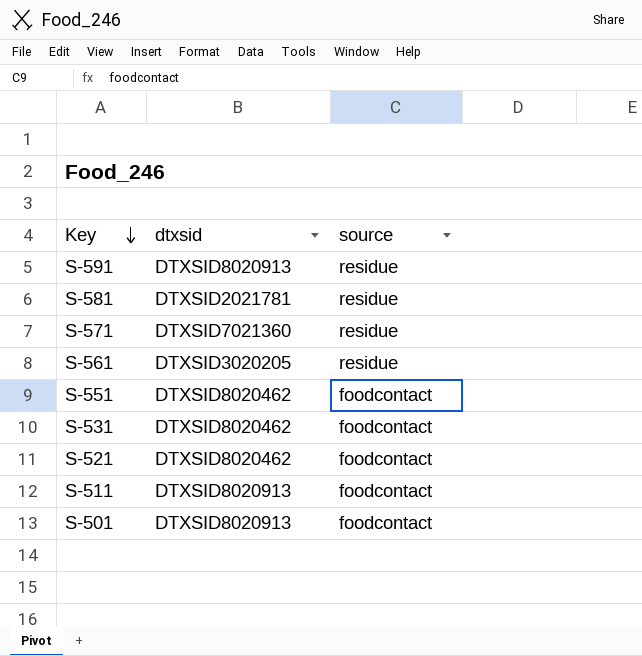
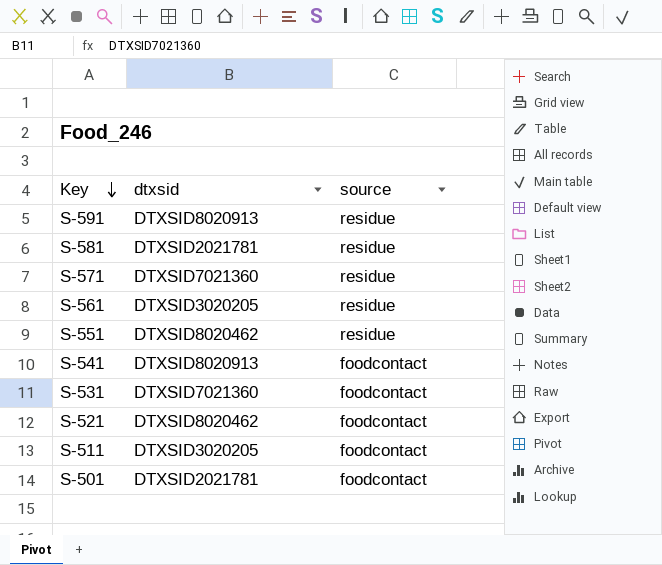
S-551 | source: foodcontact -> residue
row S-541: none -> DTXSID8020913 | foodcontact
S-531 | dtxsid: DTXSID8020462 -> DTXSID7021360
S-511 | dtxsid: DTXSID8020913 -> DTXSID3020205
S-501 | dtxsid: DTXSID8020913 -> DTXSID2021781

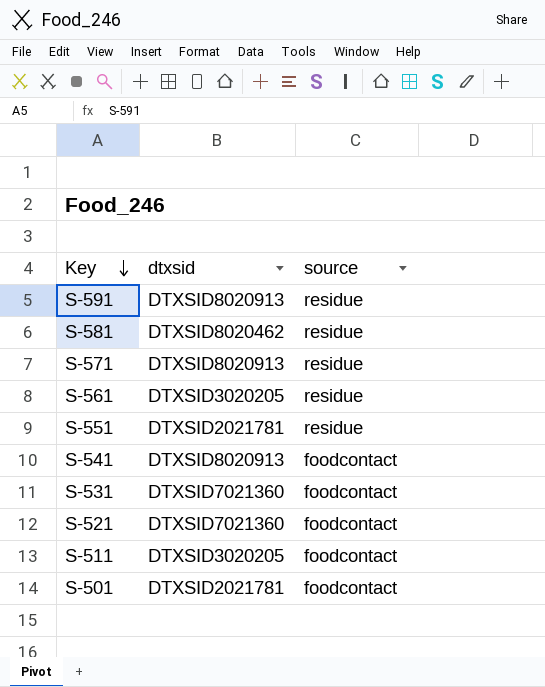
S-581 | dtxsid: DTXSID2021781 -> DTXSID8020462
S-571 | dtxsid: DTXSID7021360 -> DTXSID8020913
S-551 | dtxsid: DTXSID8020462 -> DTXSID2021781
S-521 | dtxsid: DTXSID8020462 -> DTXSID7021360

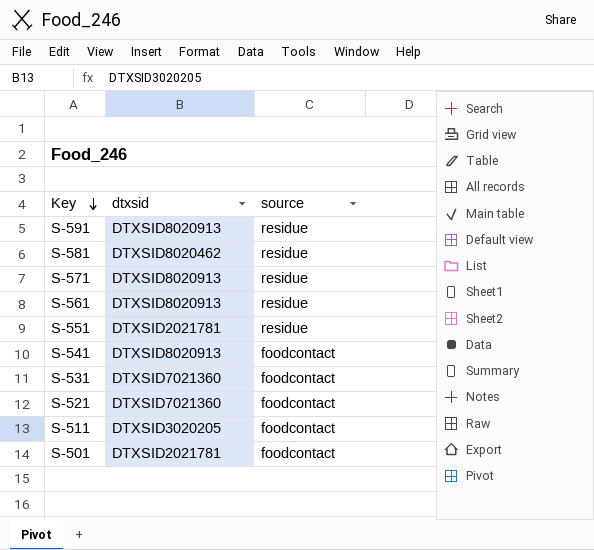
S-561 | dtxsid: DTXSID3020205 -> DTXSID8020913

